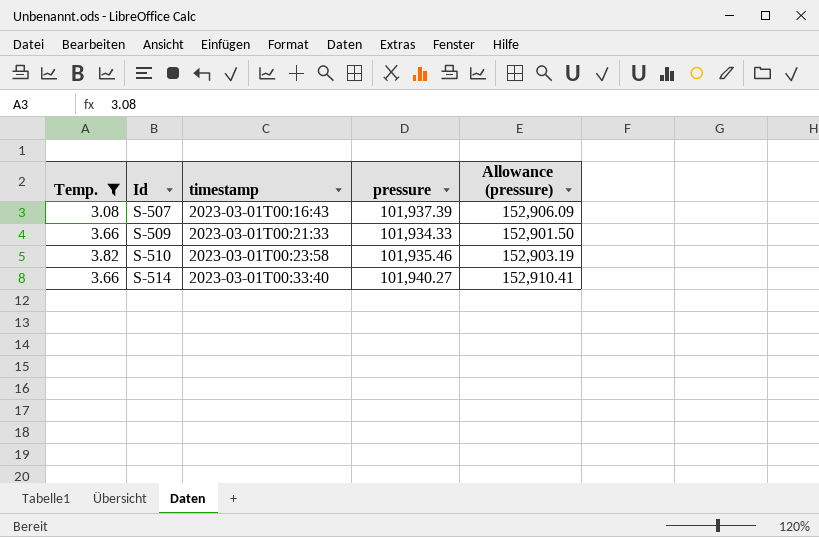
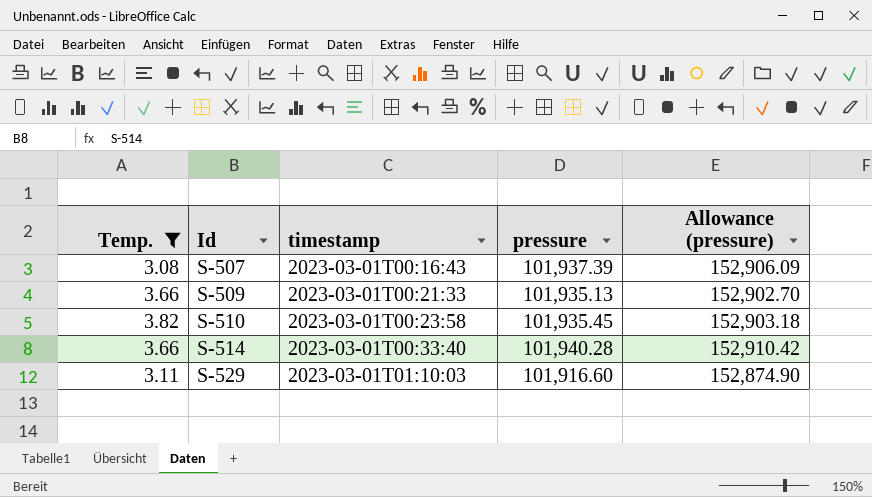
S-509 | pressure: 101,934.33 -> 101,935.13
S-509 | Allowance (pressure): 152,901.50 -> 152,902.70
S-510 | pressure: 101,935.46 -> 101,935.45
S-510 | Allowance (pressure): 152,903.19 -> 152,903.18
S-514 | pressure: 101,940.27 -> 101,940.28
S-514 | Allowance (pressure): 152,910.41 -> 152,910.42
row S-529: none -> 3.11 | 2023-03-01T01:10:03 | 101,916.60 | 152,874.90

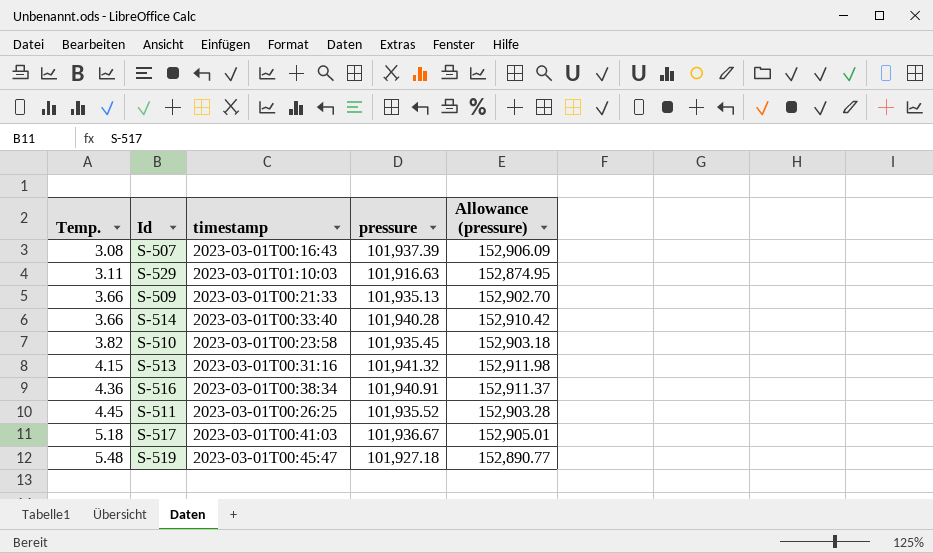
filter: Temp. <= 3.82 -> none
row order: Id ascending -> Temp. ascending
S-529 | pressure: 101,916.60 -> 101,916.63
S-529 | Allowance (pressure): 152,874.90 -> 152,874.95

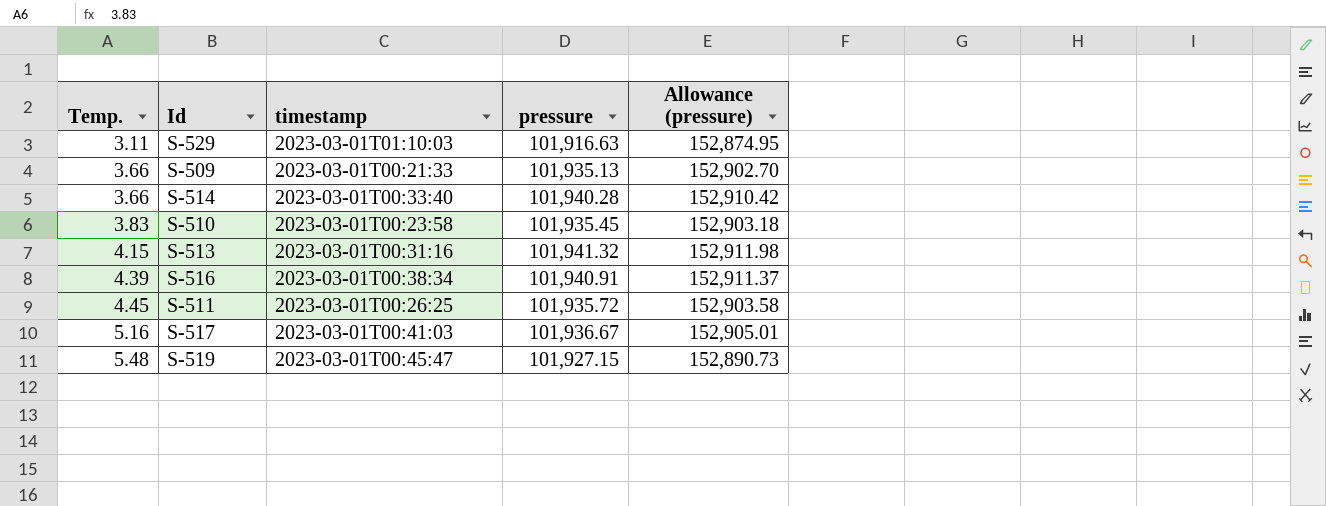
row S-507: 3.08 | 2023-03-01T00:16:43 | 101,937.39 | 152,906.09 -> none
S-510 | Temp.: 3.82 -> 3.83
S-516 | Temp.: 4.36 -> 4.39
S-511 | pressure: 101,935.52 -> 101,935.72
S-511 | Allowance (pressure): 152,903.28 -> 152,903.58
S-517 | Temp.: 5.18 -> 5.16
S-519 | pressure: 101,927.18 -> 101,927.15
S-519 | Allowance (pressure): 152,890.77 -> 152,890.73

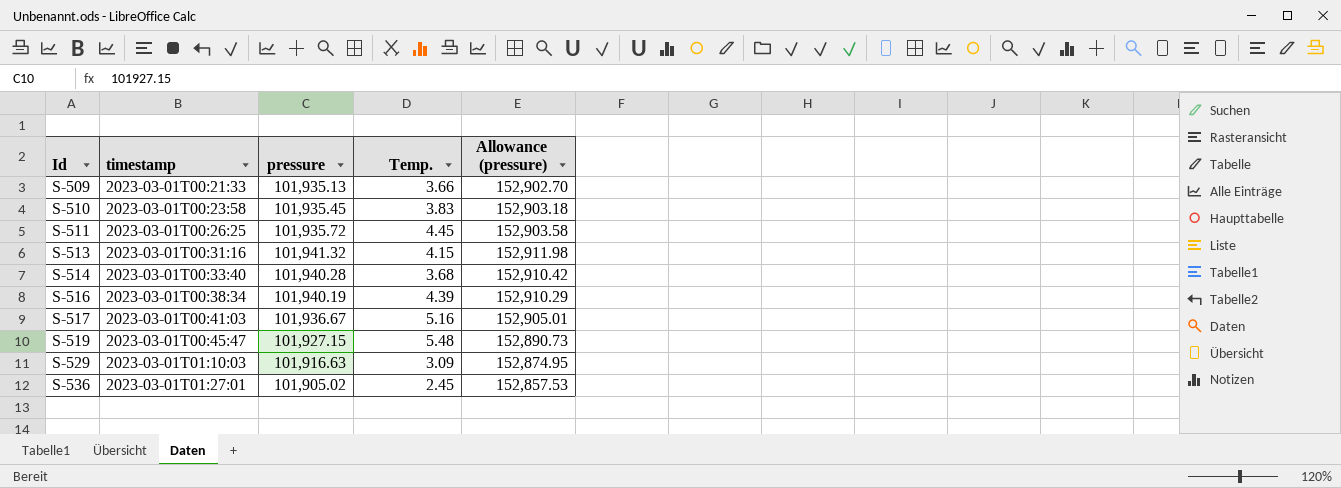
row order: Temp. ascending -> Id ascending
column Temp. | position: 1 -> 4
S-514 | Temp.: 3.66 -> 3.68
S-516 | pressure: 101,940.91 -> 101,940.19
S-516 | Allowance (pressure): 152,911.37 -> 152,910.29
S-529 | Temp.: 3.11 -> 3.09
row S-536: none -> 2023-03-01T01:27:01 | 101,905.02 | 2.45 | 152,857.53

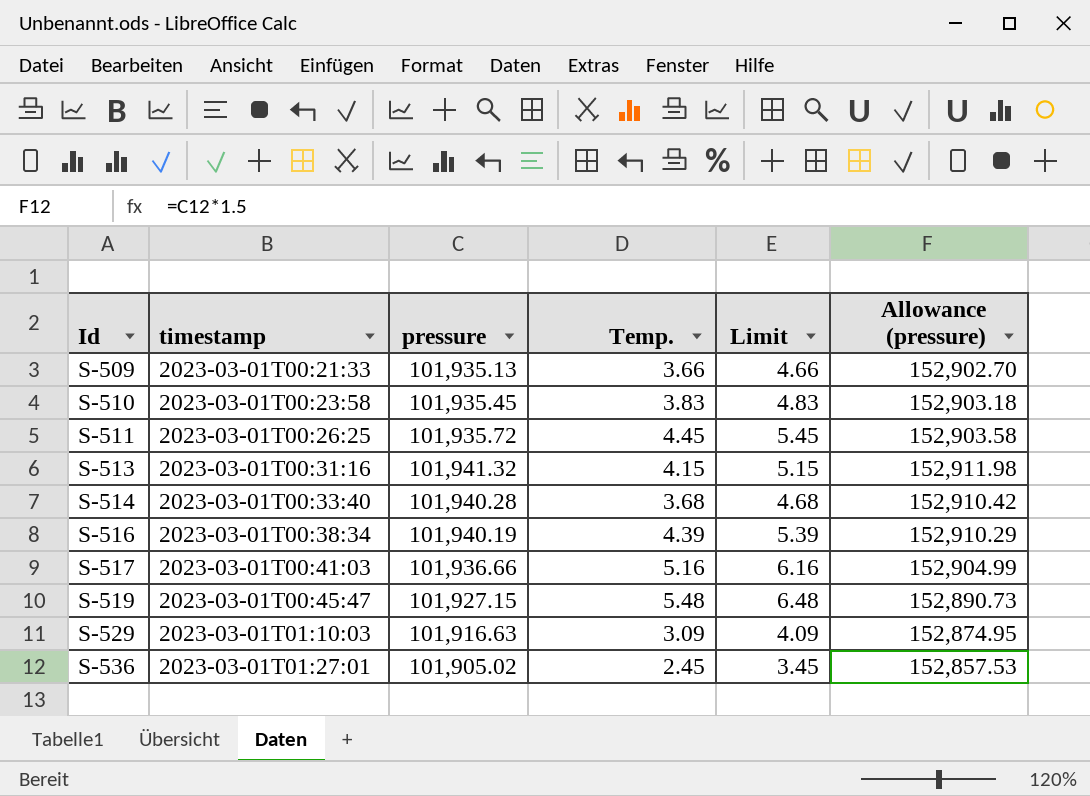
column Limit | formula: none -> [Temp.] + 1
S-517 | pressure: 101,936.67 -> 101,936.66
S-517 | Allowance (pressure): 152,905.01 -> 152,904.99

